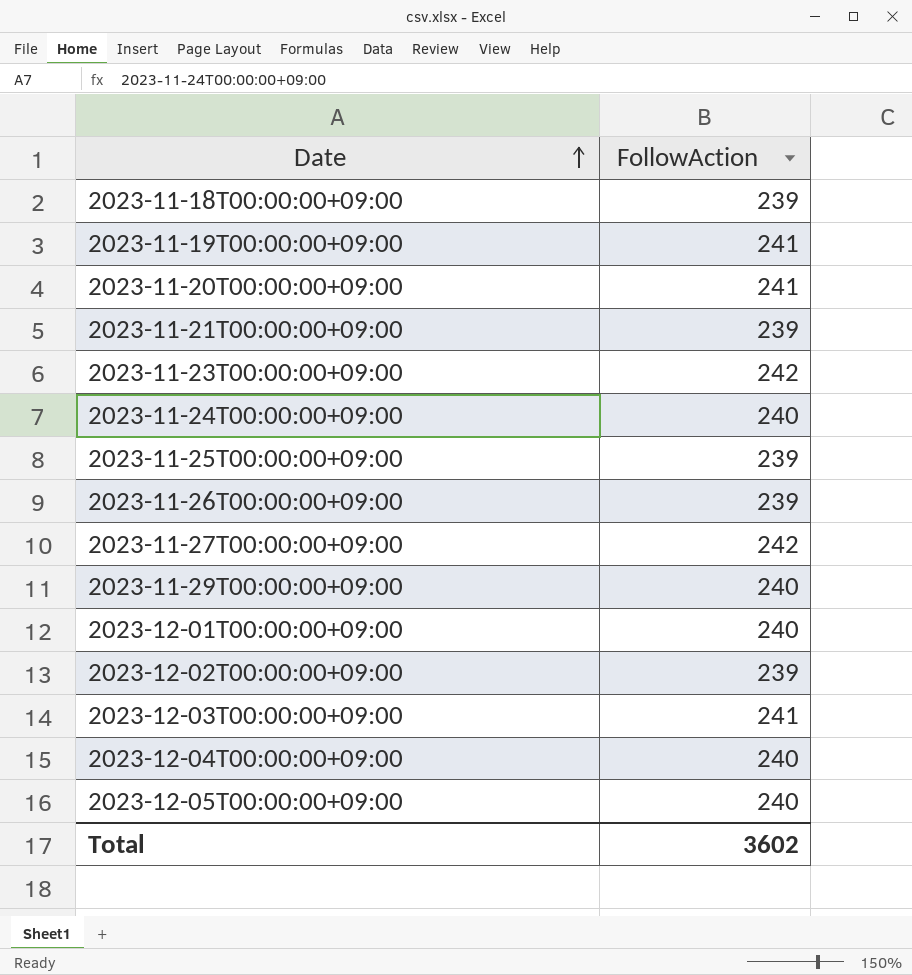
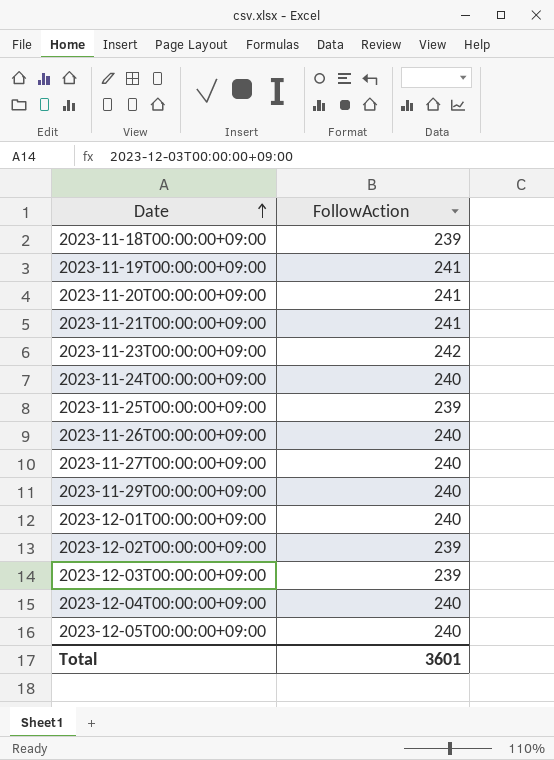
2023-11-21T00:00:00+09:00 | FollowAction: 239 -> 241
2023-11-26T00:00:00+09:00 | FollowAction: 239 -> 240
2023-11-27T00:00:00+09:00 | FollowAction: 242 -> 240
2023-12-03T00:00:00+09:00 | FollowAction: 241 -> 239
Total | FollowAction: 3602 -> 3601

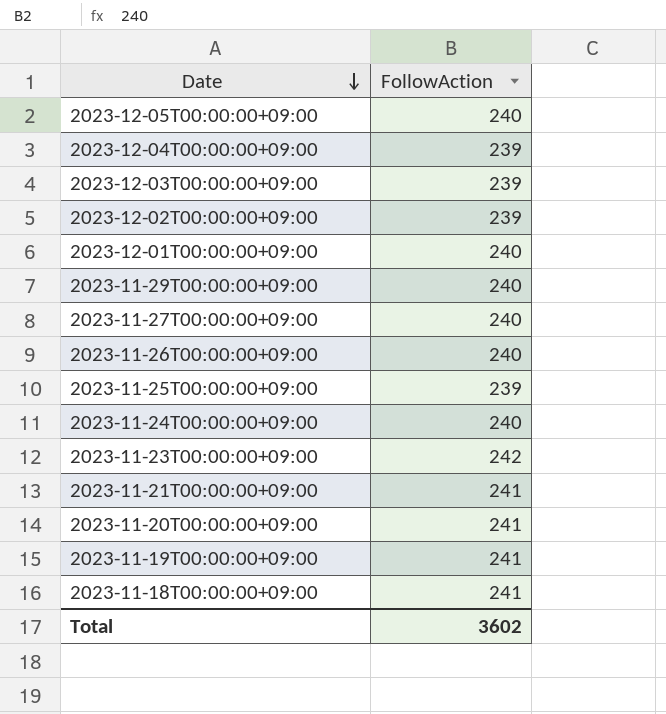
row order: Date ascending -> Date descending
2023-12-04T00:00:00+09:00 | FollowAction: 240 -> 239
2023-11-18T00:00:00+09:00 | FollowAction: 239 -> 241
Total | FollowAction: 3601 -> 3602

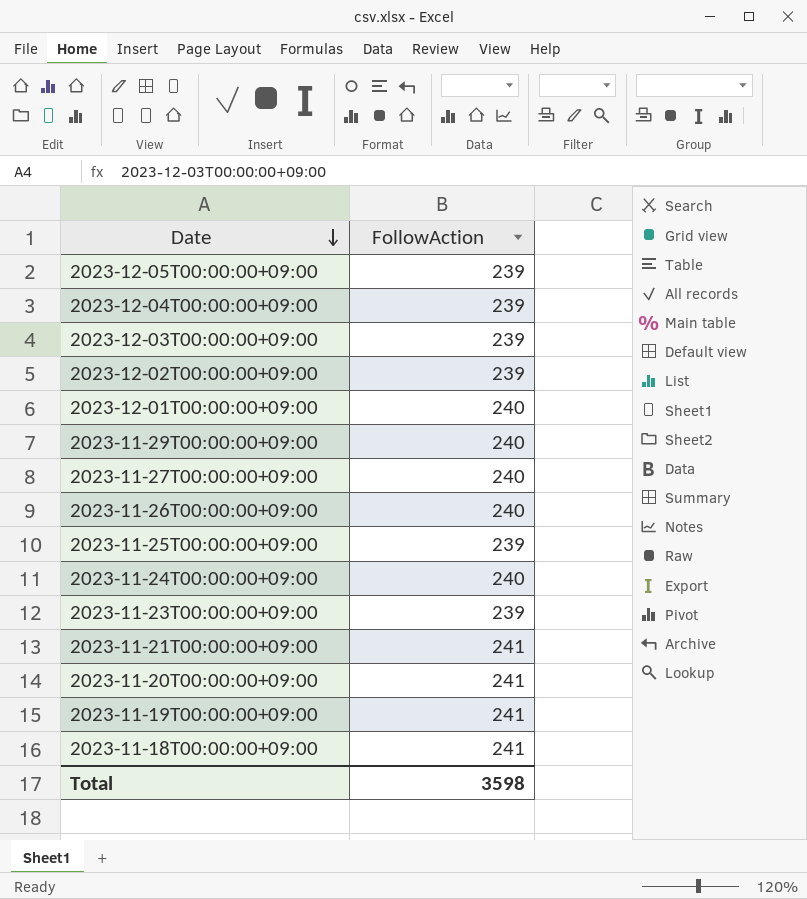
2023-12-05T00:00:00+09:00 | FollowAction: 240 -> 239
2023-11-23T00:00:00+09:00 | FollowAction: 242 -> 239
Total | FollowAction: 3602 -> 3598

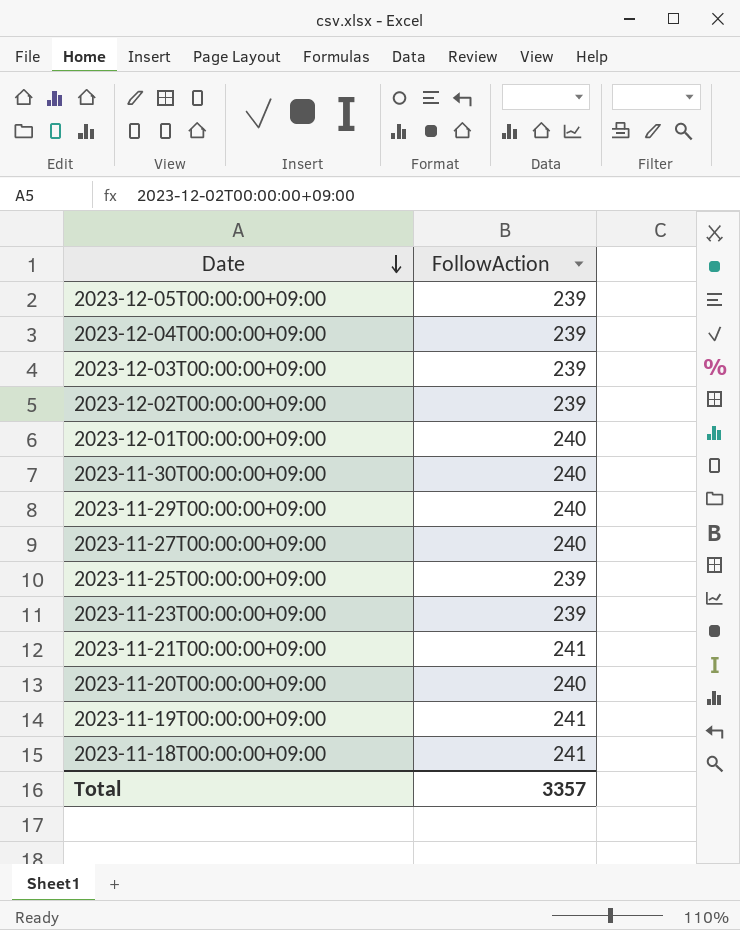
row 2023-11-26T00:00:00+09:00: 240 -> none
row 2023-11-24T00:00:00+09:00: 240 -> none
row 2023-11-30T00:00:00+09:00: none -> 240
2023-11-20T00:00:00+09:00 | FollowAction: 241 -> 240
Total | FollowAction: 3598 -> 3357

